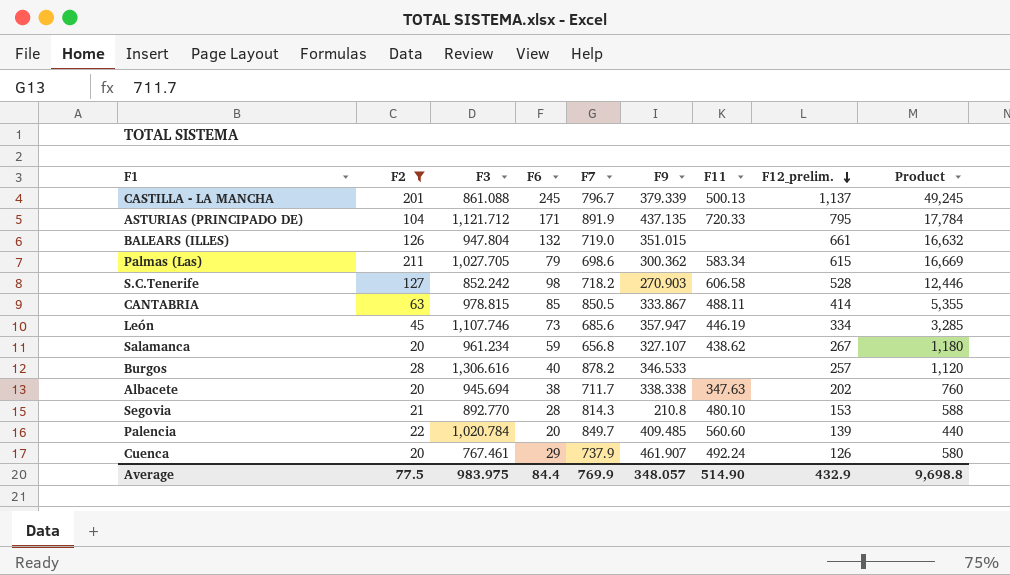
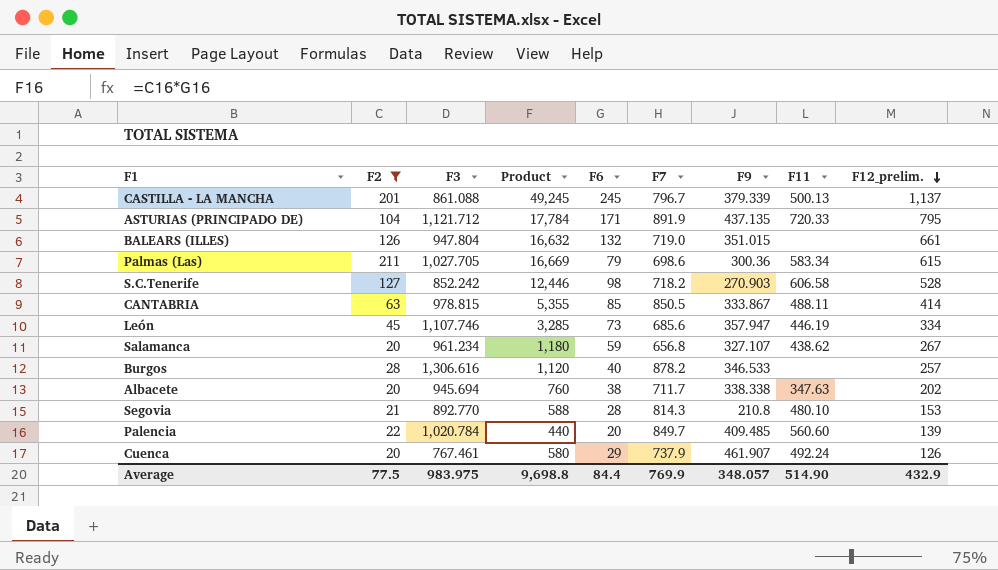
column Product | position: 9 -> 4
Palmas (Las) | F9: 300.362 -> 300.36

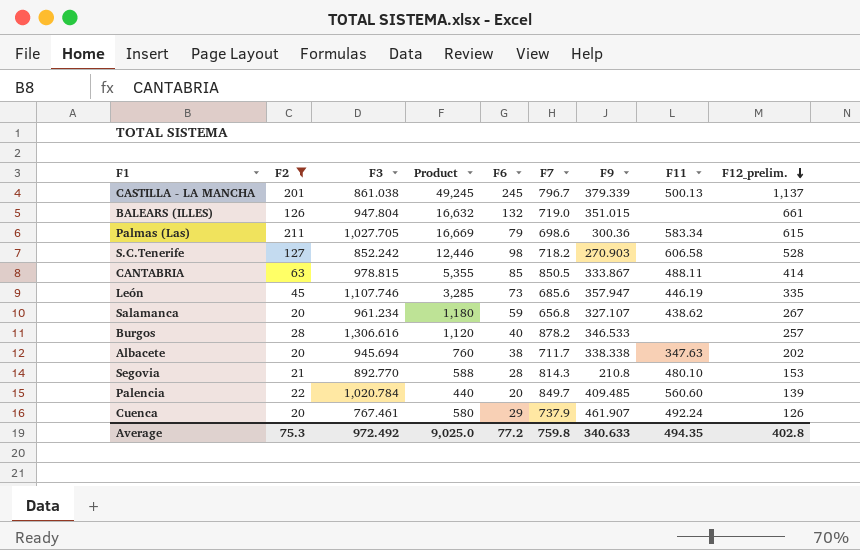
row ASTURIAS (PRINCIPADO DE): 104 | 1,121.712 | 17,784 | 171 | 891.9 | 437.135 | 720.33 | 795 -> none
CASTILLA - LA MANCHA | F3: 861.088 -> 861.038
León | F12_prelim.: 334 -> 335
Average | F2: 77.5 -> 75.3
Average | F3: 983.975 -> 972.492
Average | Product: 9,698.8 -> 9,025.0
Average | F6: 84.4 -> 77.2
Average | F7: 769.9 -> 759.8
Average | F9: 348.057 -> 340.633
Average | F11: 514.90 -> 494.35
Average | F12_prelim.: 432.9 -> 402.8

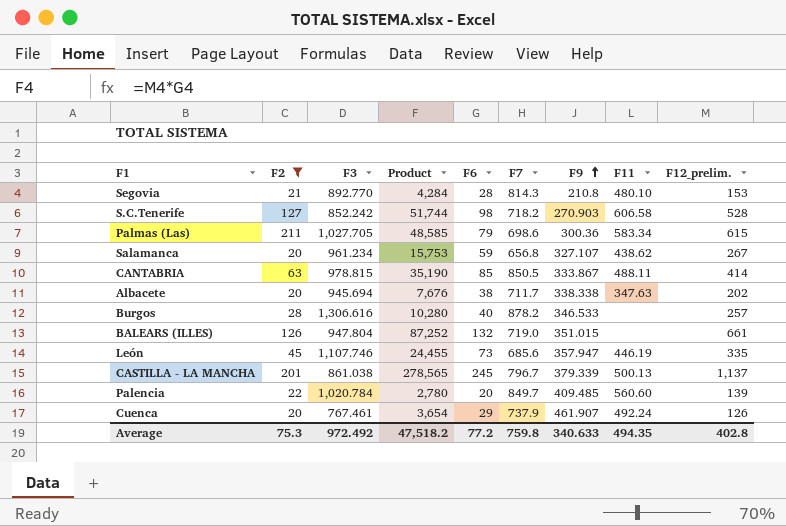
row order: F12_prelim. descending -> F9 ascending
column Product | formula: [F2] * [F6] -> [F6] * [F12_prelim.]
Average | Product: 9,025.0 -> 47,518.2

